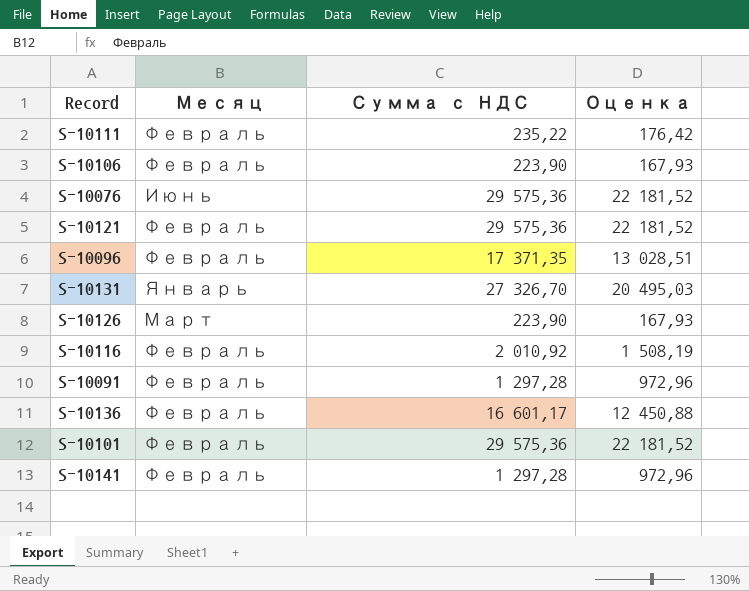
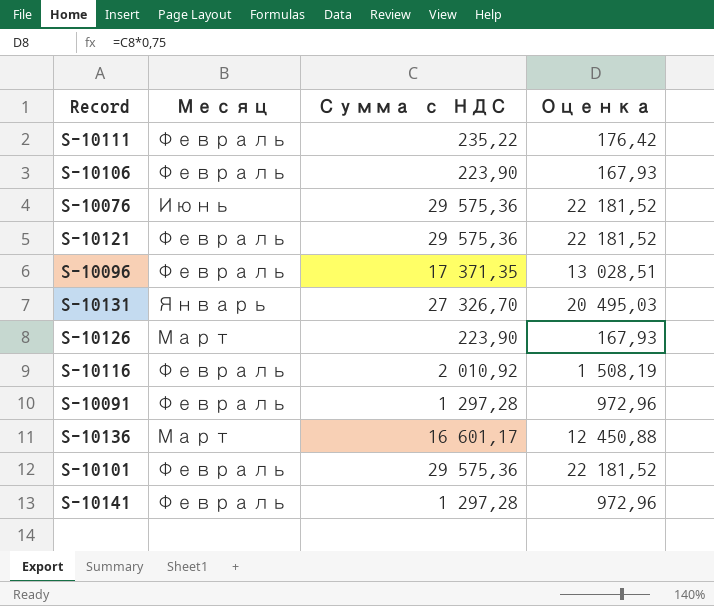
S-10136 | Месяц: Февраль -> Март

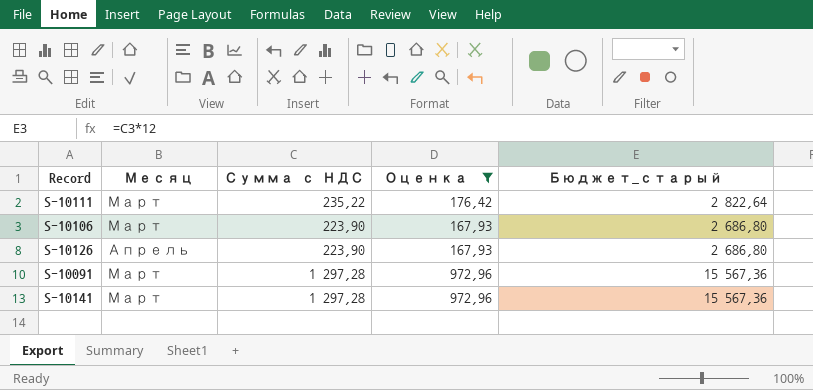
filter: none -> Оценка <= 972,96
column Бюджет_старый | formula: none -> [Сумма с НДС] * 12
S-10111 | Месяц: Февраль -> Март
S-10106 | Месяц: Февраль -> Март
S-10126 | Месяц: Март -> Апрель
S-10091 | Месяц: Февраль -> Март
S-10141 | Месяц: Февраль -> Март

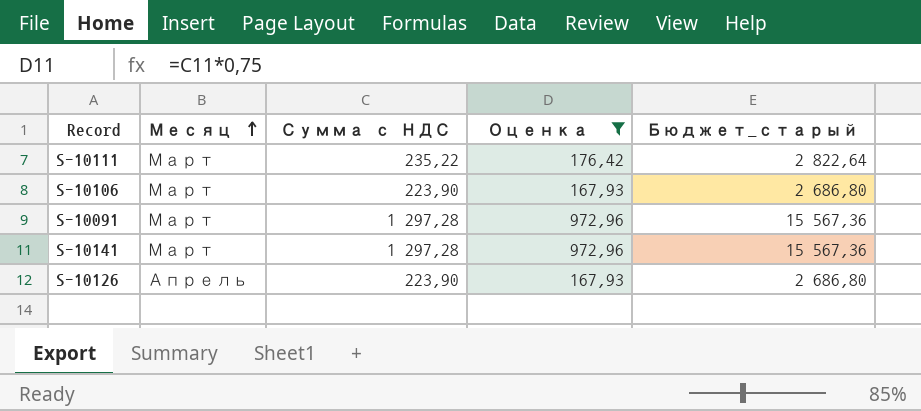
row order: none -> Месяц ascending

